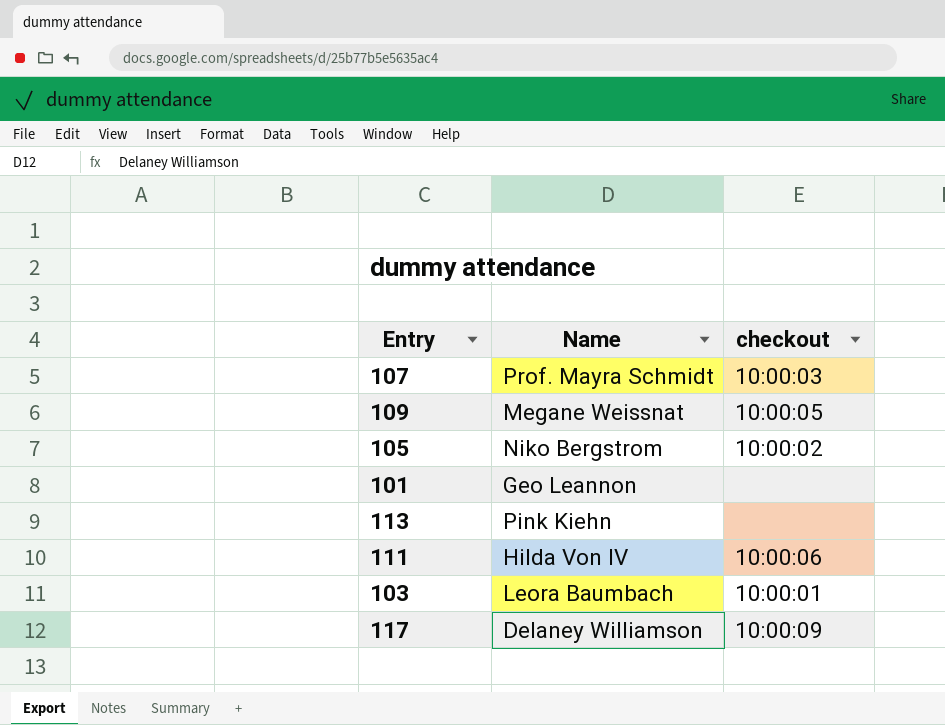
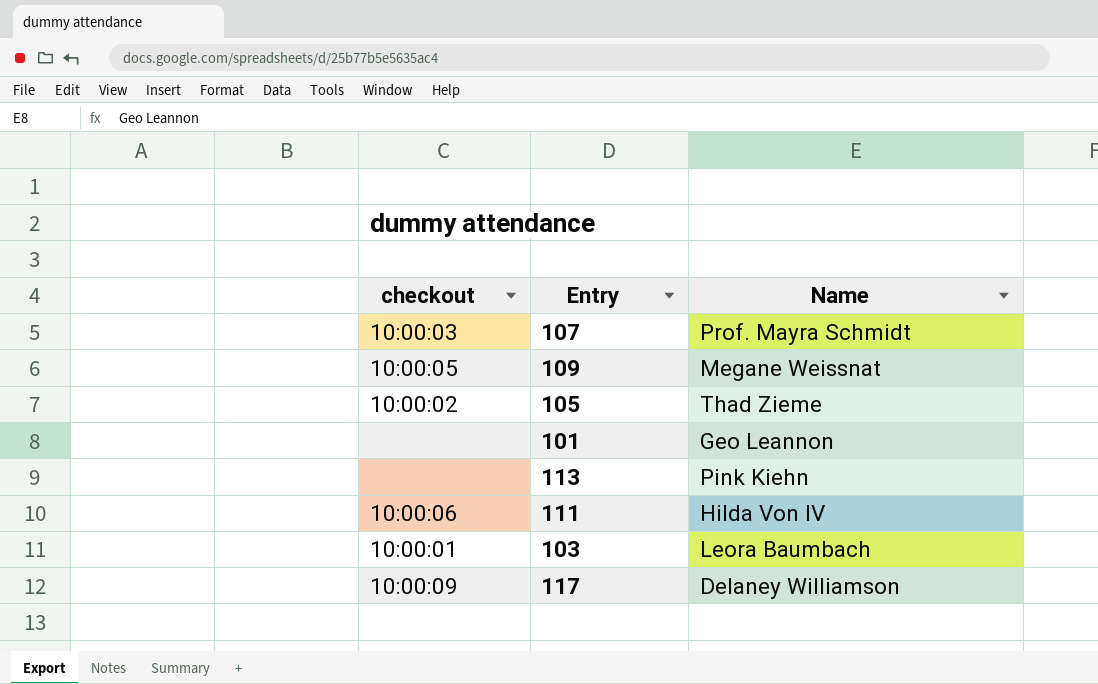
column checkout | position: 3 -> 1
105 | Name: Niko Bergstrom -> Thad Zieme

